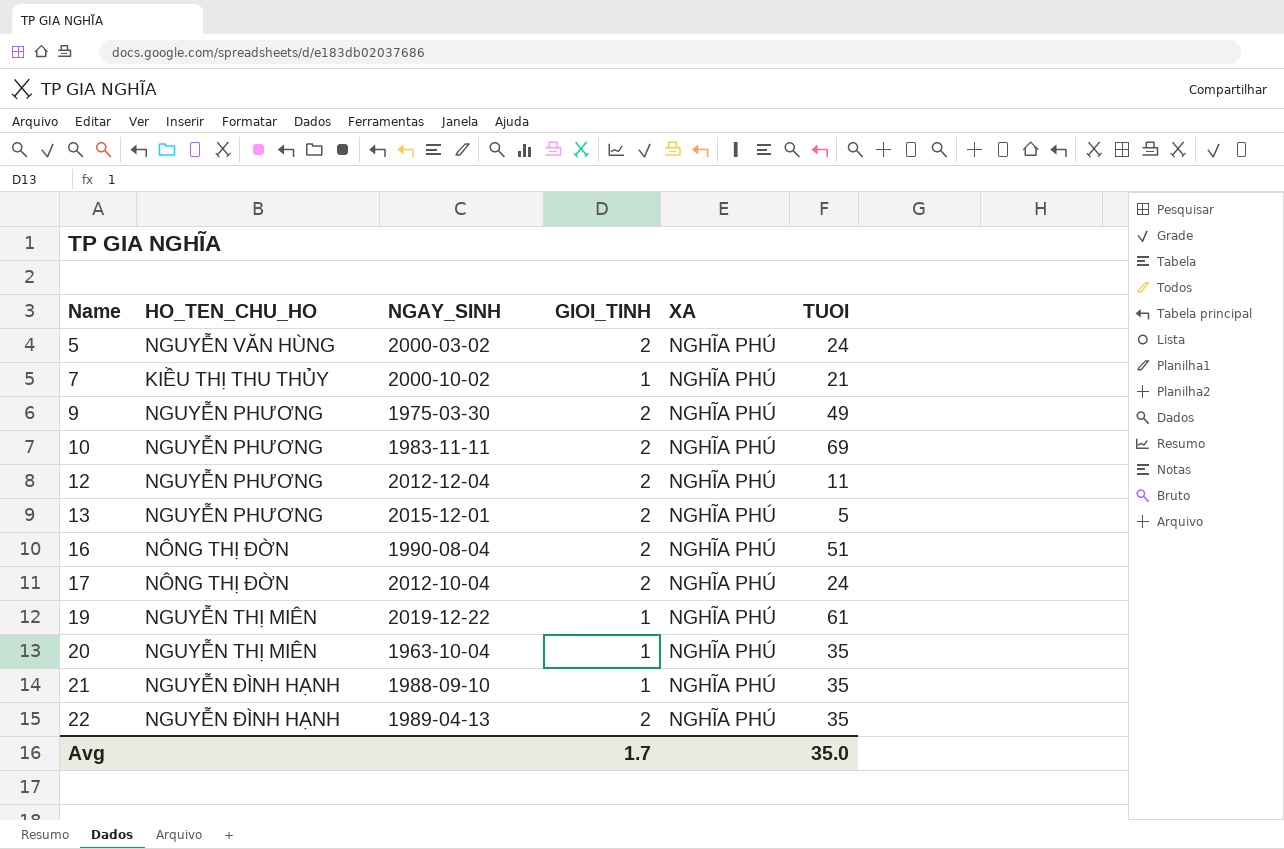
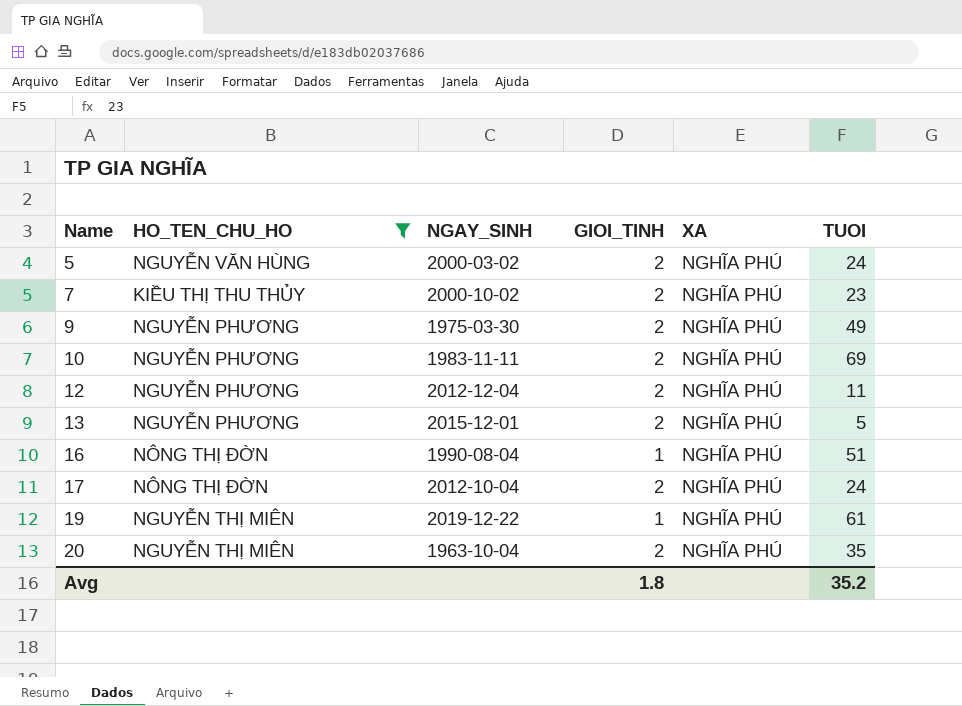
filter: none -> HO_TEN_CHU_HO != NGUYỄN ĐÌNH HẠNH
7 | GIOI_TINH: 1 -> 2
7 | TUOI: 21 -> 23
16 | GIOI_TINH: 2 -> 1
20 | GIOI_TINH: 1 -> 2
Avg | GIOI_TINH: 1.7 -> 1.8
Avg | TUOI: 35.0 -> 35.2

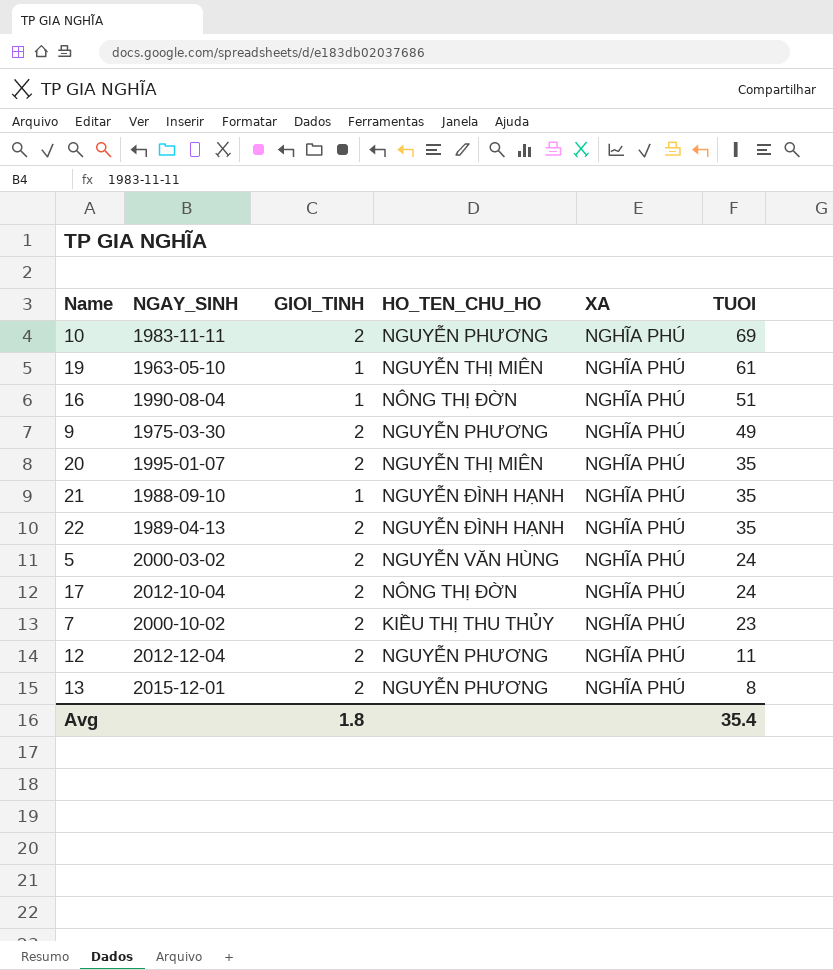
filter: HO_TEN_CHU_HO != NGUYỄN ĐÌNH HẠNH -> none
row order: Name ascending -> TUOI descending
column HO_TEN_CHU_HO | position: 2 -> 4
19 | NGAY_SINH: 2019-12-22 -> 1963-05-10
20 | NGAY_SINH: 1963-10-04 -> 1995-01-07
13 | TUOI: 5 -> 8
Avg | TUOI: 35.2 -> 35.4

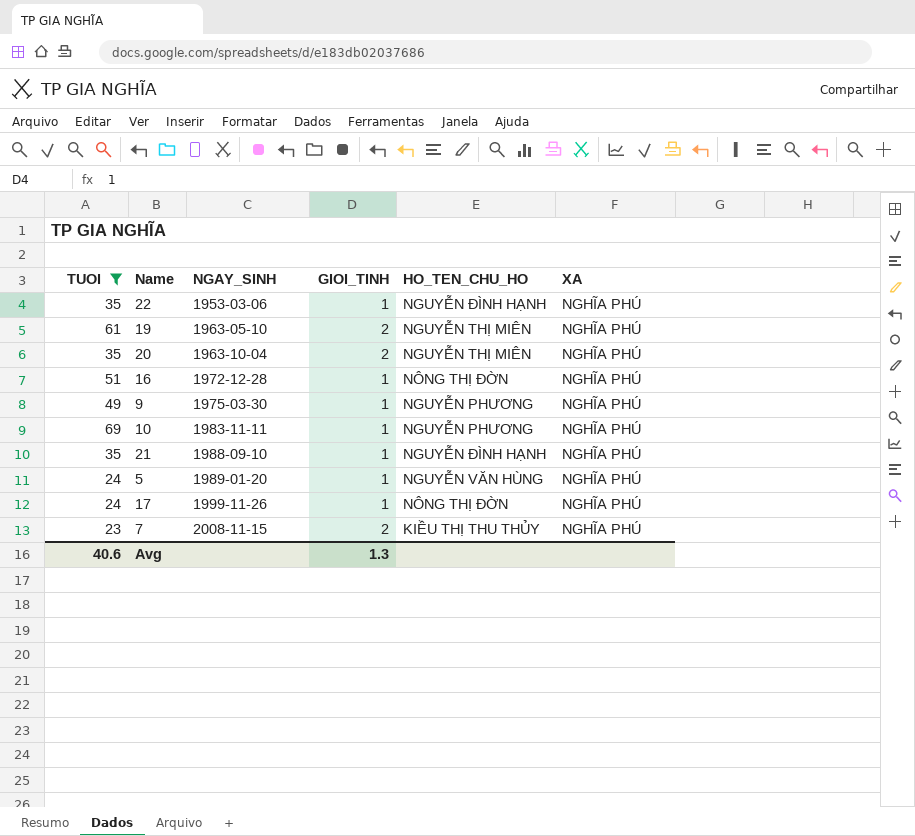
filter: none -> TUOI >= 23
row order: TUOI descending -> NGAY_SINH ascending
column TUOI | position: 6 -> 1
22 | NGAY_SINH: 1989-04-13 -> 1953-03-06
22 | GIOI_TINH: 2 -> 1
19 | GIOI_TINH: 1 -> 2
20 | NGAY_SINH: 1995-01-07 -> 1963-10-04
16 | NGAY_SINH: 1990-08-04 -> 1972-12-28
9 | GIOI_TINH: 2 -> 1
10 | GIOI_TINH: 2 -> 1
5 | NGAY_SINH: 2000-03-02 -> 1989-01-20
5 | GIOI_TINH: 2 -> 1
17 | NGAY_SINH: 2012-10-04 -> 1999-11-26
17 | GIOI_TINH: 2 -> 1
7 | NGAY_SINH: 2000-10-02 -> 2008-11-15
Avg | TUOI: 35.4 -> 40.6
Avg | GIOI_TINH: 1.8 -> 1.3

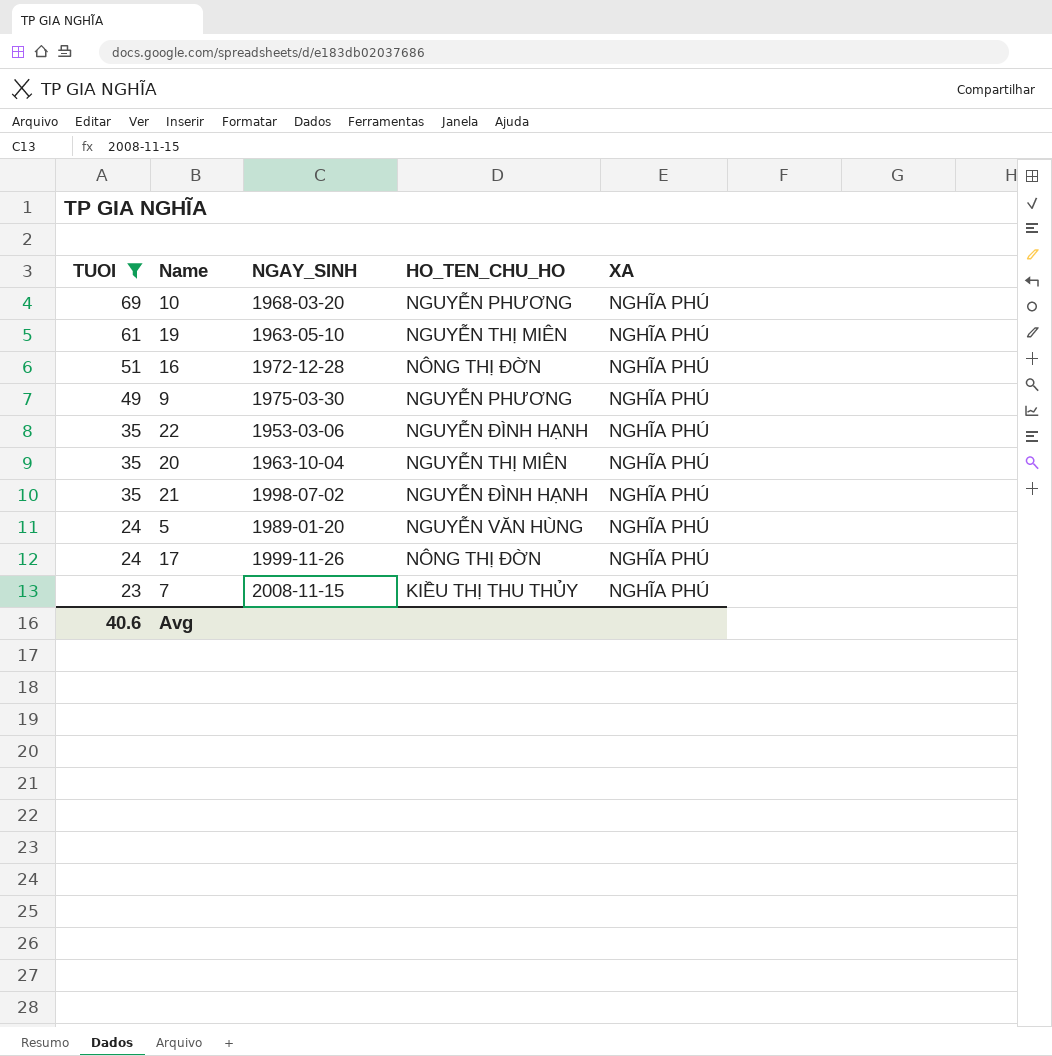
row order: NGAY_SINH ascending -> TUOI descending
column GIOI_TINH | position: 4 -> none
10 | NGAY_SINH: 1983-11-11 -> 1968-03-20
21 | NGAY_SINH: 1988-09-10 -> 1998-07-02

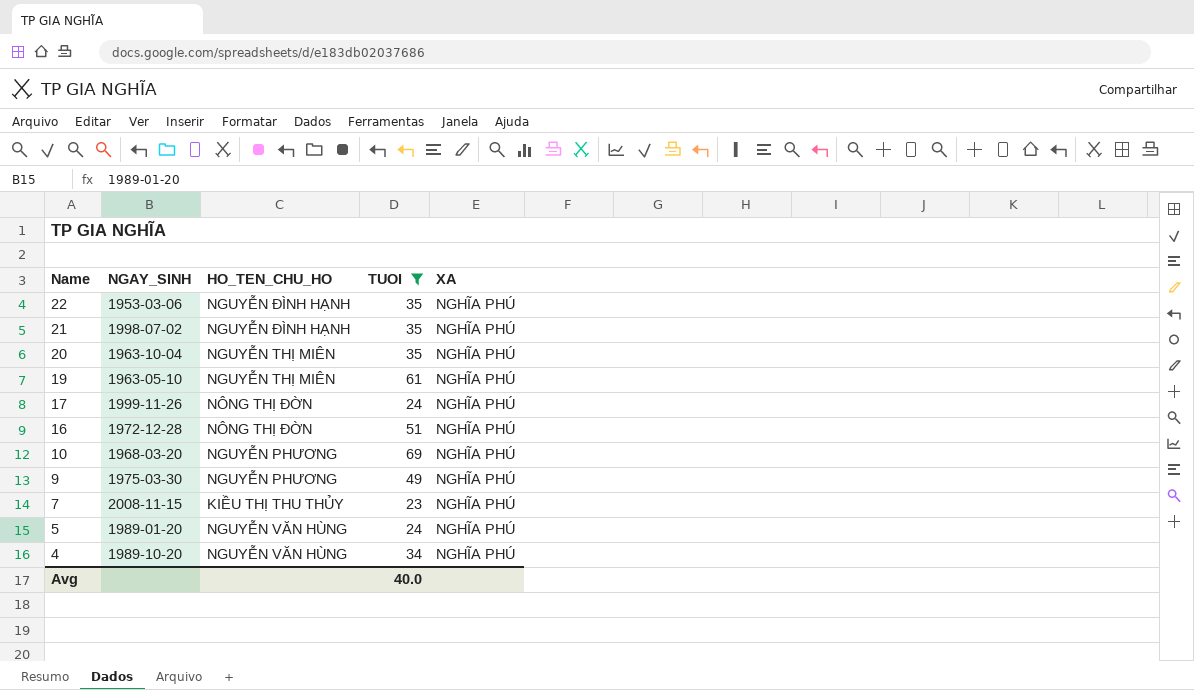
row order: TUOI descending -> Name descending
column TUOI | position: 1 -> 4
row 4: none -> 1989-10-20 | NGUYỄN VĂN HÙNG | 34 | NGHĨA PHÚ
Avg | TUOI: 40.6 -> 40.0

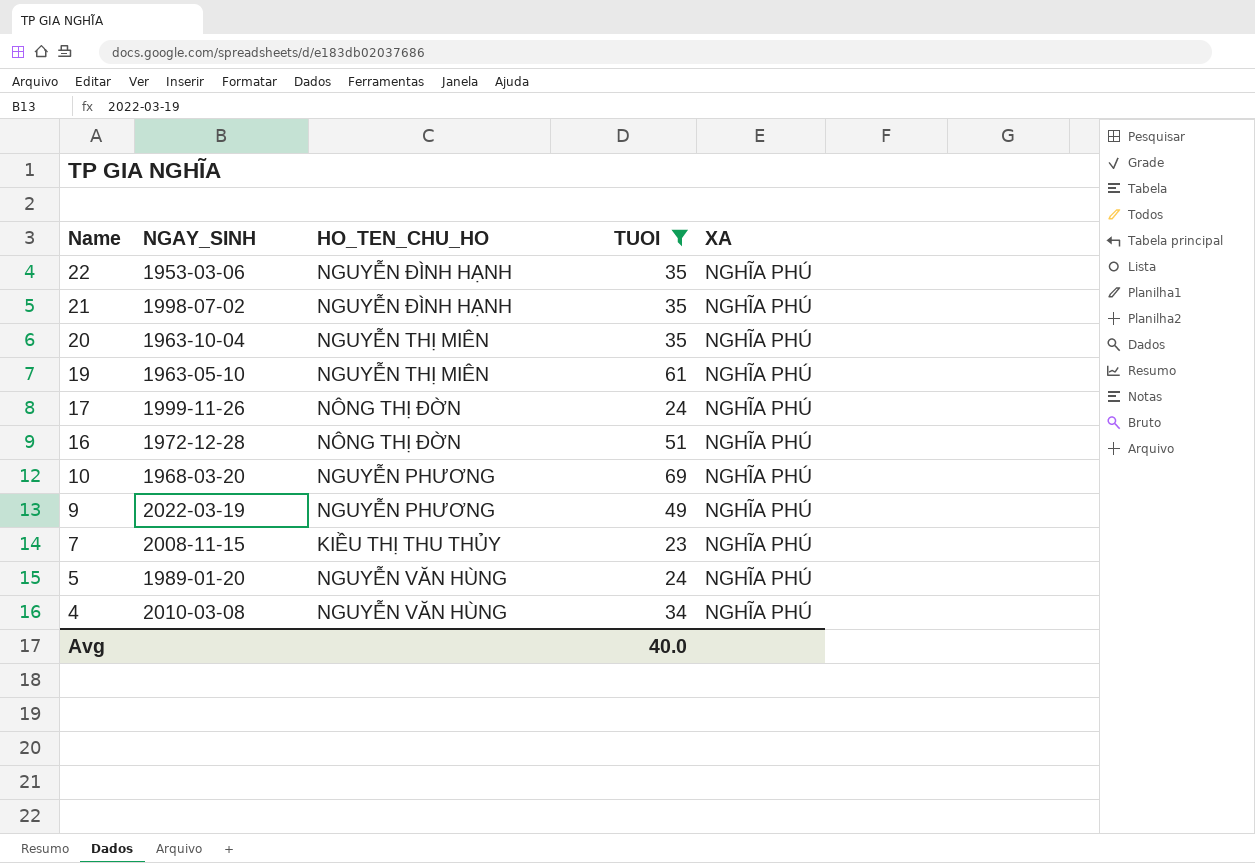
9 | NGAY_SINH: 1975-03-30 -> 2022-03-19
4 | NGAY_SINH: 1989-10-20 -> 2010-03-08

